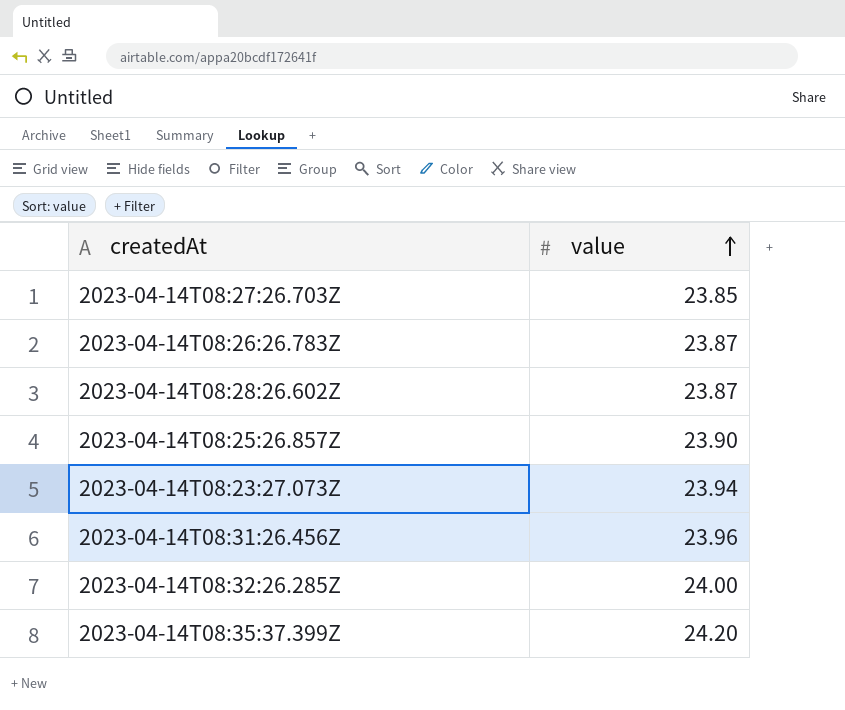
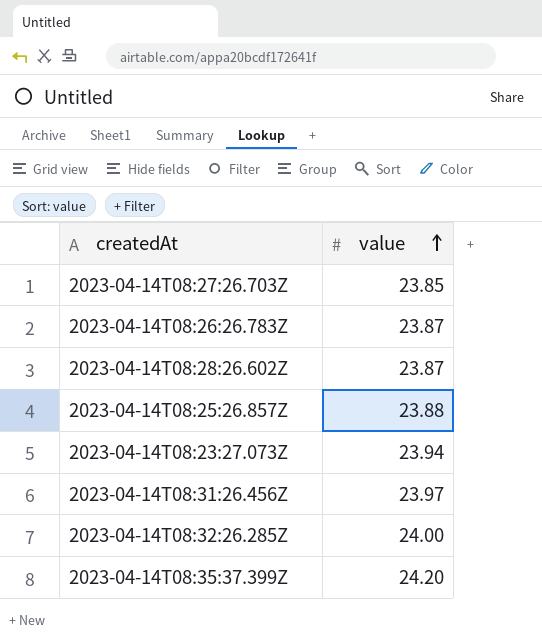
2023-04-14T08:25:26.857Z | value: 23.90 -> 23.88
2023-04-14T08:31:26.456Z | value: 23.96 -> 23.97

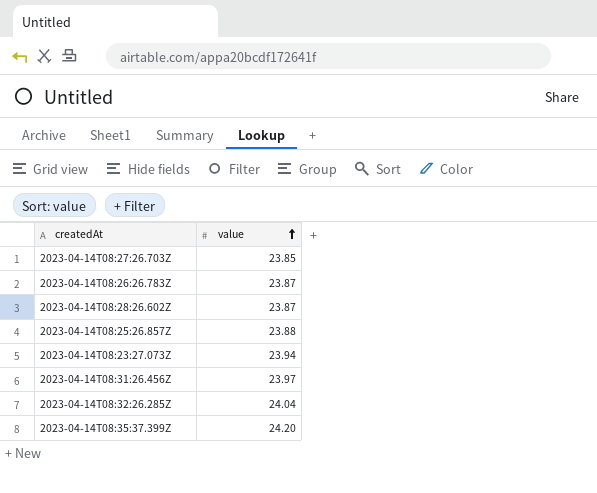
2023-04-14T08:32:26.285Z | value: 24.00 -> 24.04

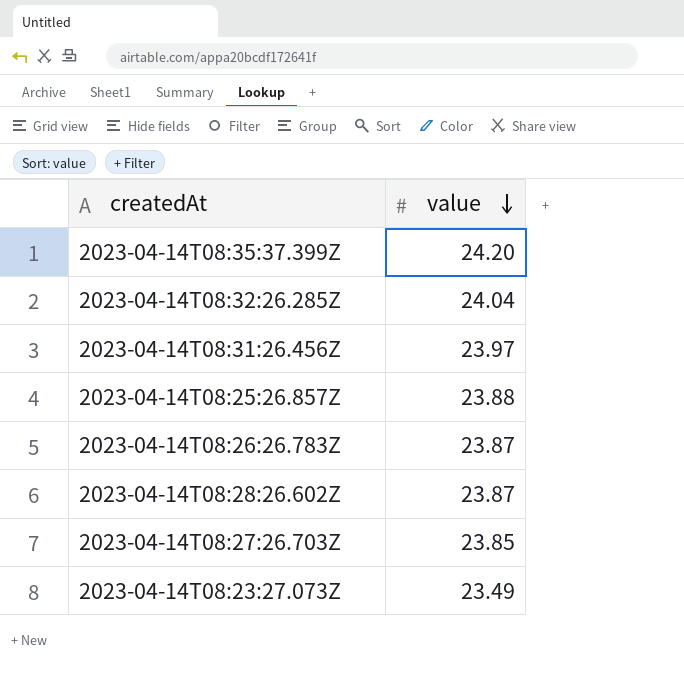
row order: value ascending -> value descending
2023-04-14T08:23:27.073Z | value: 23.94 -> 23.49

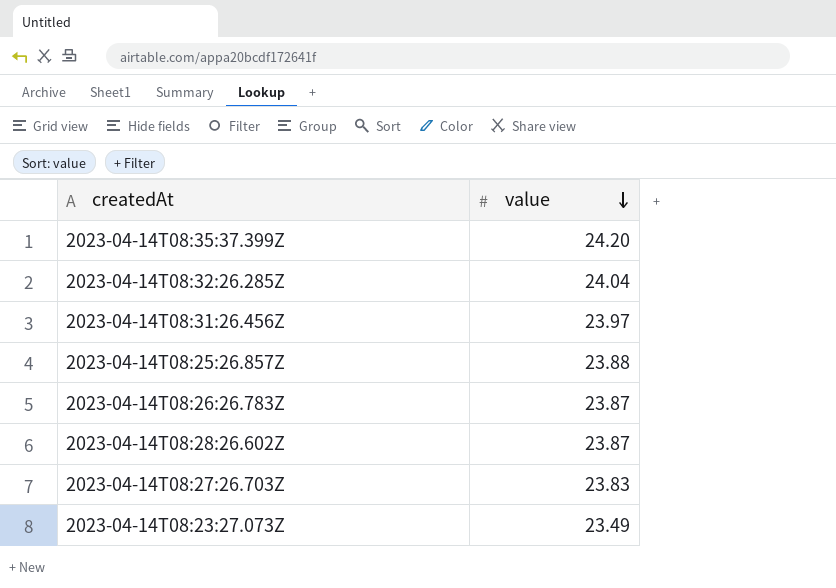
2023-04-14T08:27:26.703Z | value: 23.85 -> 23.83

